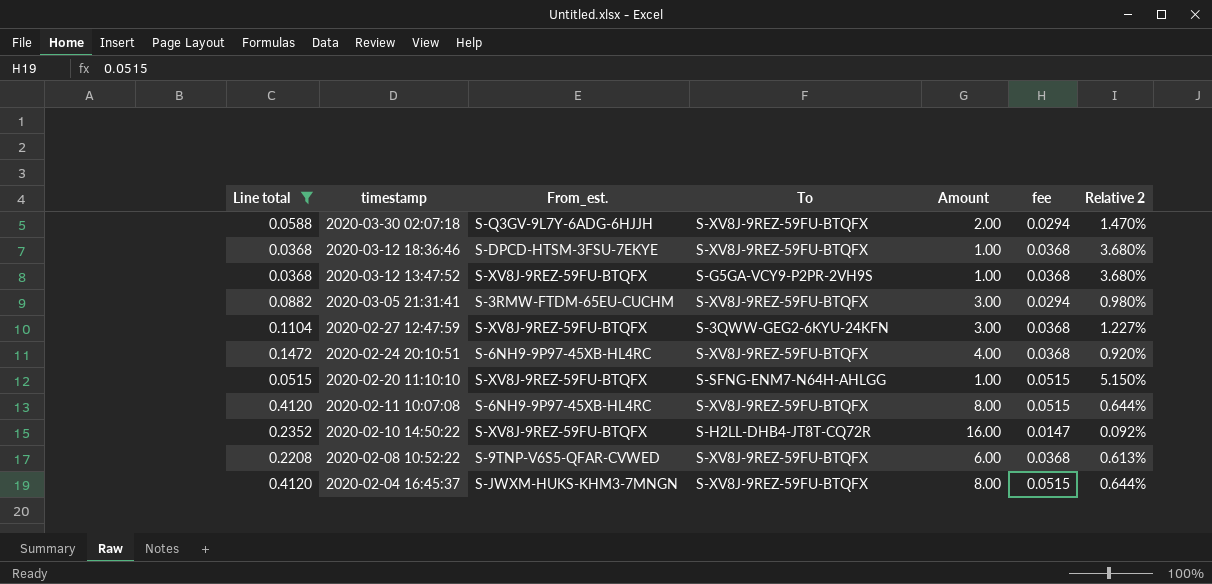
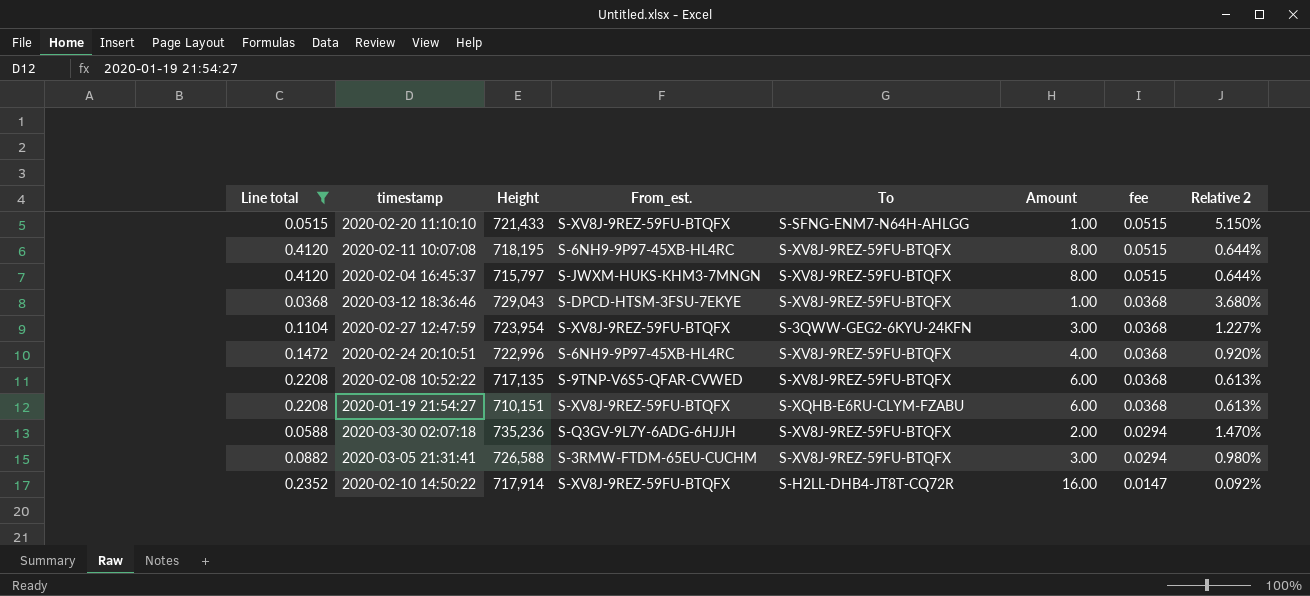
row order: timestamp descending -> fee descending
column Height | position: none -> 3
row 2020-03-12 13:47:52: 0.0368 | S-XV8J-9REZ-59FU-BTQFX | S-G5GA-VCY9-P2PR-2VH9S | 1.00 | 0.0368 | 3.680% -> none
row 2020-01-19 21:54:27: none -> 0.2208 | 710,151 | S-XV8J-9REZ-59FU-BTQFX | S-XQHB-E6RU-CLYM-FZABU | 6.00 | 0.0368 | 0.613%

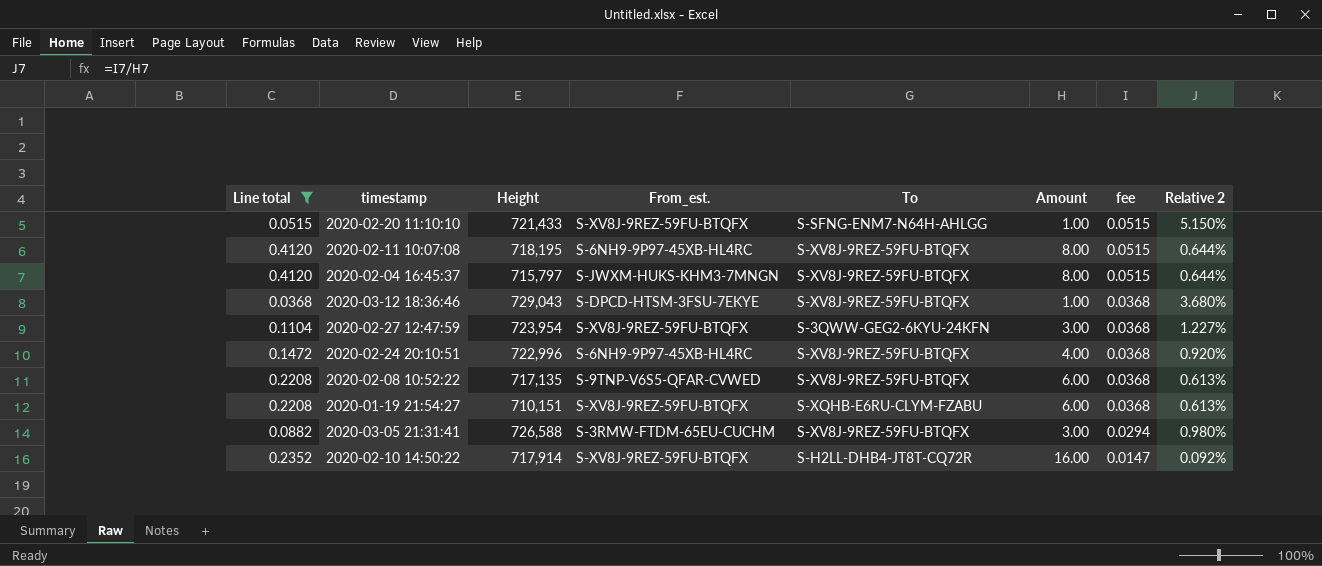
row 2020-03-30 02:07:18: 0.0588 | 735,236 | S-Q3GV-9L7Y-6ADG-6HJJH | S-XV8J-9REZ-59FU-BTQFX | 2.00 | 0.0294 | 1.470% -> none

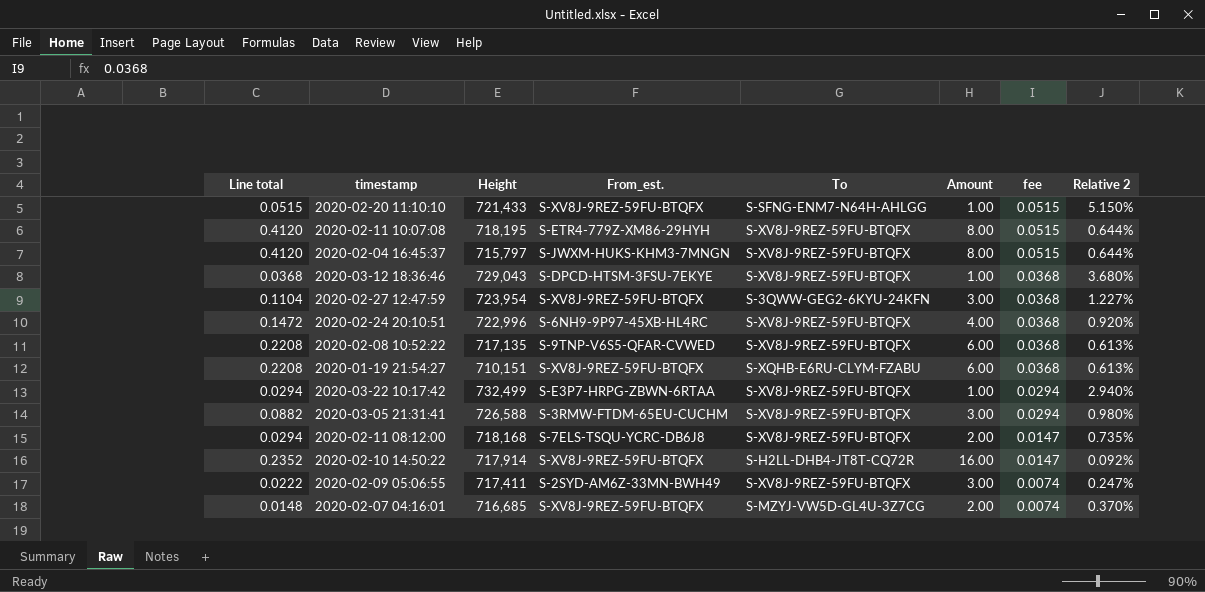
filter: Line total >= 0.0368 -> none
2020-02-11 10:07:08 | From_est.: S-6NH9-9P97-45XB-HL4RC -> S-ETR4-779Z-XM86-29HYH

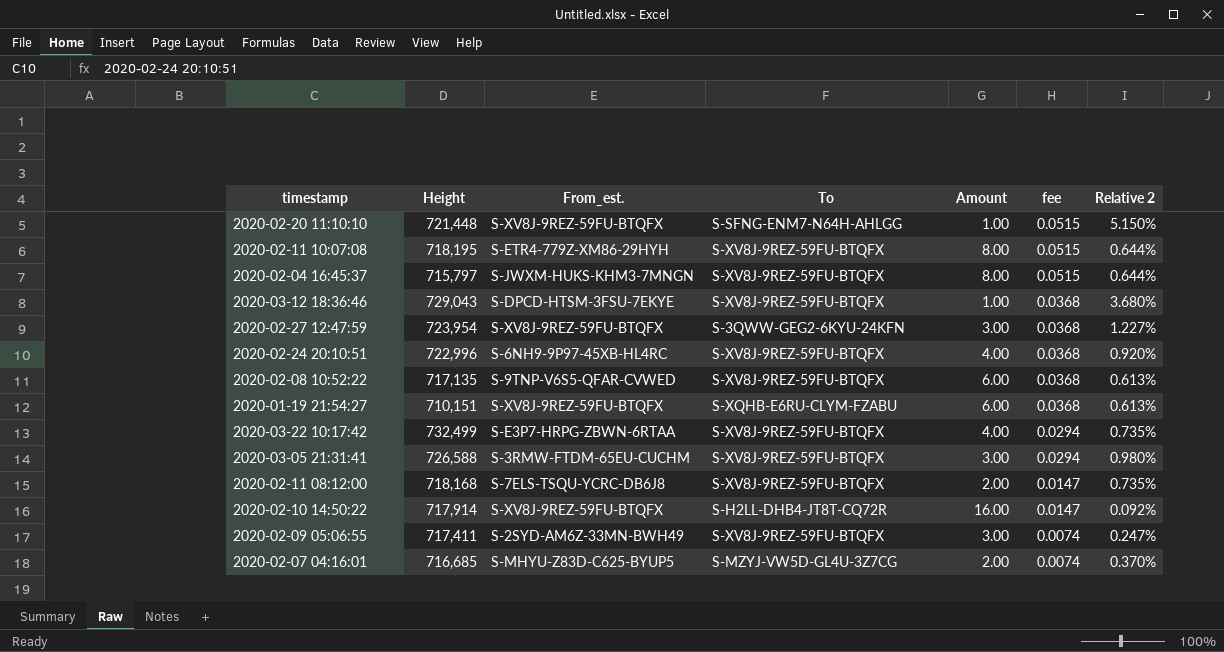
column Line total | formula: [Amount] * [fee] -> none
2020-02-20 11:10:10 | Height: 721,433 -> 721,448
2020-03-22 10:17:42 | Amount: 1.00 -> 4.00
2020-03-22 10:17:42 | Relative 2: 2.940% -> 0.735%
2020-02-07 04:16:01 | From_est.: S-XV8J-9REZ-59FU-BTQFX -> S-MHYU-Z83D-C625-BYUP5

